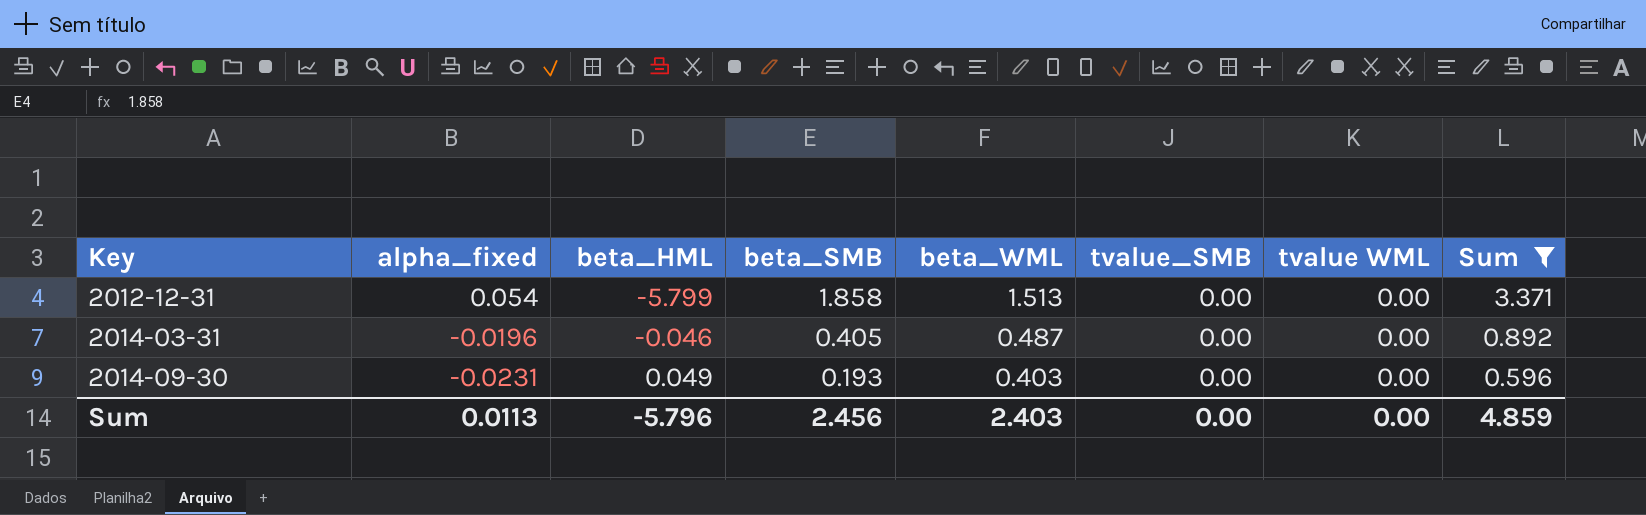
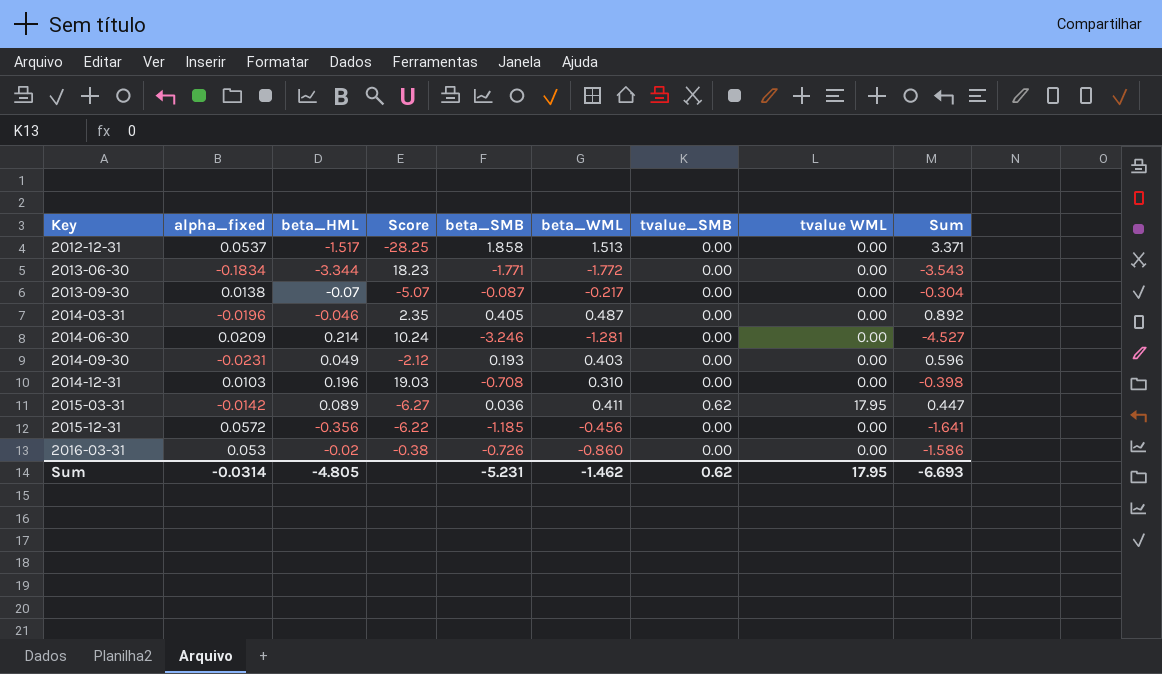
filter: Sum >= 0.596 -> none
column Score | formula: none -> [beta_HML] / [alpha_fixed]
2012-12-31 | alpha_fixed: 0.054 -> 0.0537
2012-12-31 | beta_HML: -5.799 -> -1.517
Sum | alpha_fixed: 0.0113 -> -0.0314
Sum | beta_HML: -5.796 -> -4.805
Sum | beta_SMB: 2.456 -> -5.231
Sum | beta_WML: 2.403 -> -1.462
Sum | tvalue_SMB: 0.00 -> 0.62
Sum | tvalue WML: 0.00 -> 17.95
Sum | Sum: 4.859 -> -6.693

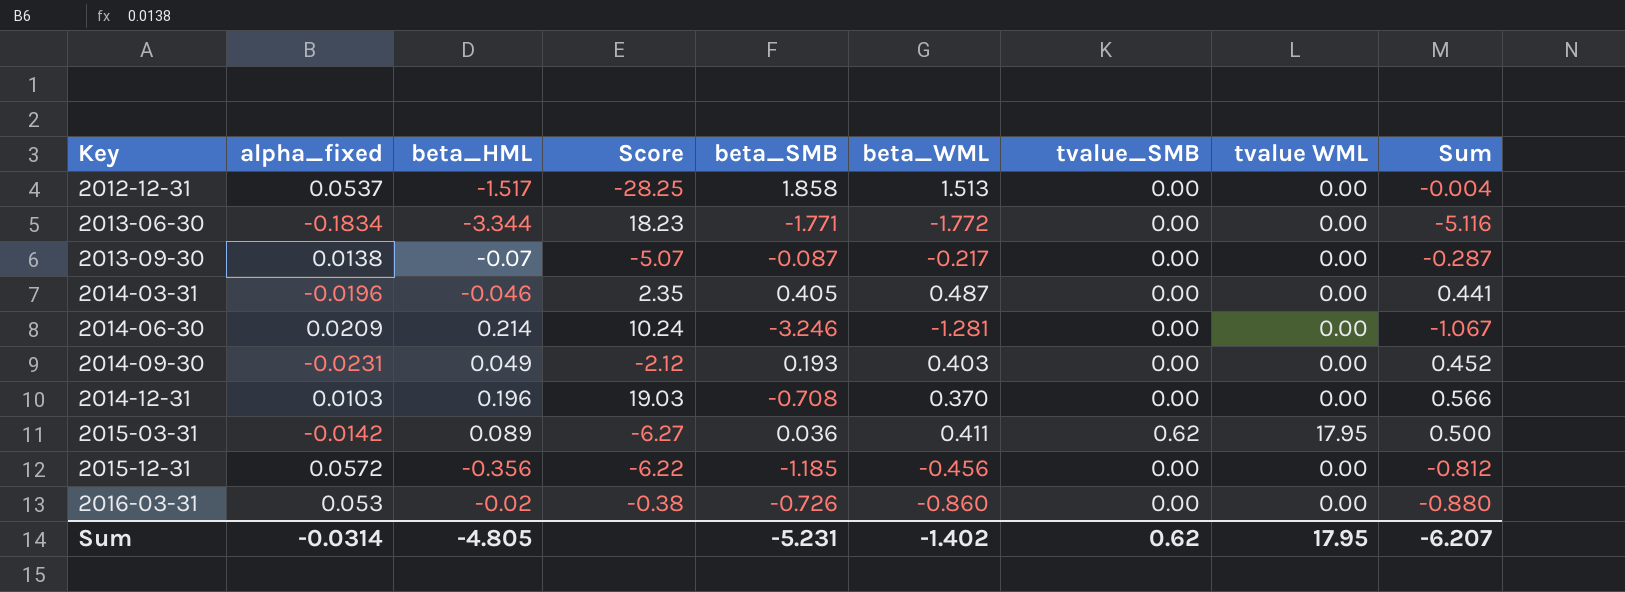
column Sum | formula: [beta_SMB] + [beta_WML] -> [beta_HML] + [beta_WML]
2014-12-31 | beta_WML: 0.310 -> 0.370
Sum | beta_WML: -1.462 -> -1.402
Sum | Sum: -6.693 -> -6.207

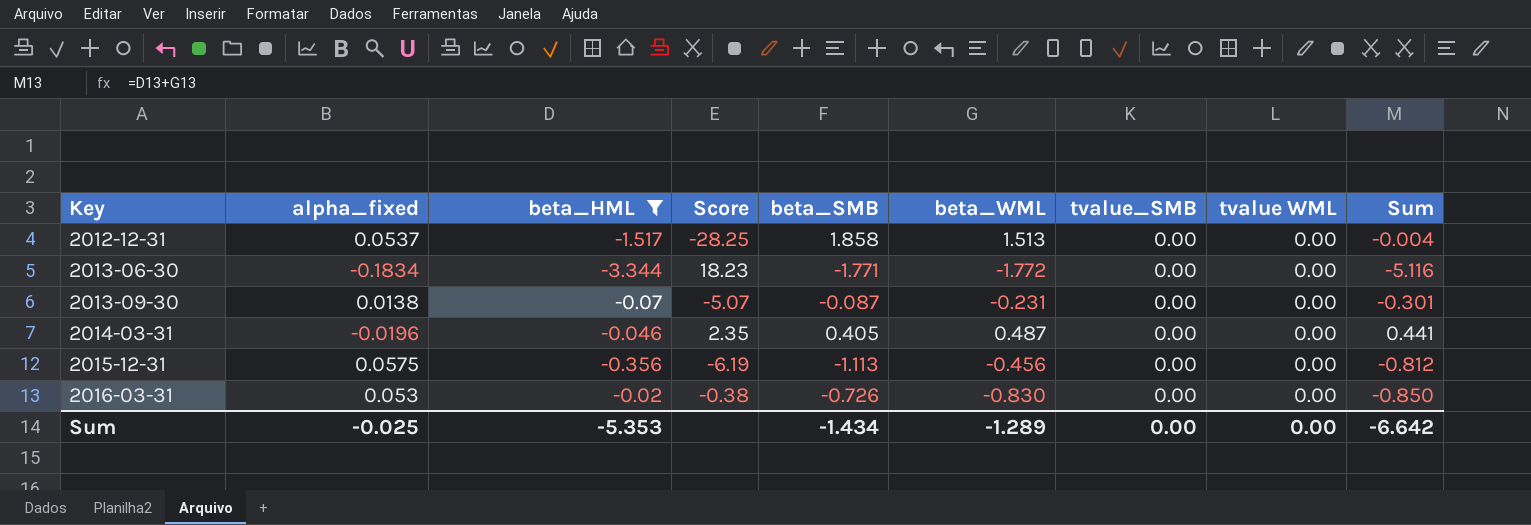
filter: none -> beta_HML <= -0.02
2013-09-30 | beta_WML: -0.217 -> -0.231
2013-09-30 | Sum: -0.287 -> -0.301
2015-12-31 | alpha_fixed: 0.0572 -> 0.0575
2015-12-31 | Score: -6.22 -> -6.19
2015-12-31 | beta_SMB: -1.185 -> -1.113
2016-03-31 | beta_WML: -0.860 -> -0.830
2016-03-31 | Sum: -0.880 -> -0.850
Sum | alpha_fixed: -0.0314 -> -0.025
Sum | beta_HML: -4.805 -> -5.353
Sum | beta_SMB: -5.231 -> -1.434
Sum | beta_WML: -1.402 -> -1.289
Sum | tvalue_SMB: 0.62 -> 0.00
Sum | tvalue WML: 17.95 -> 0.00
Sum | Sum: -6.207 -> -6.642

